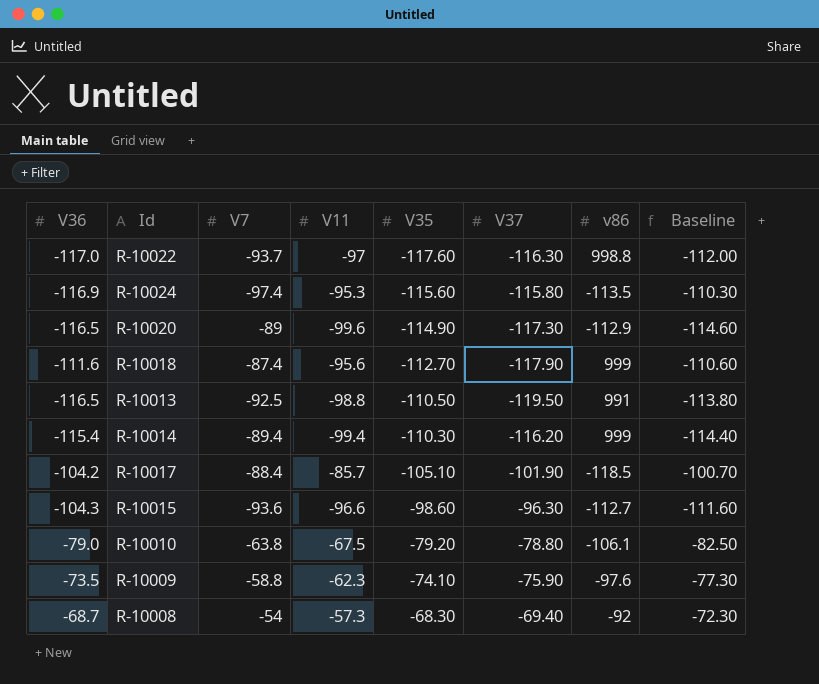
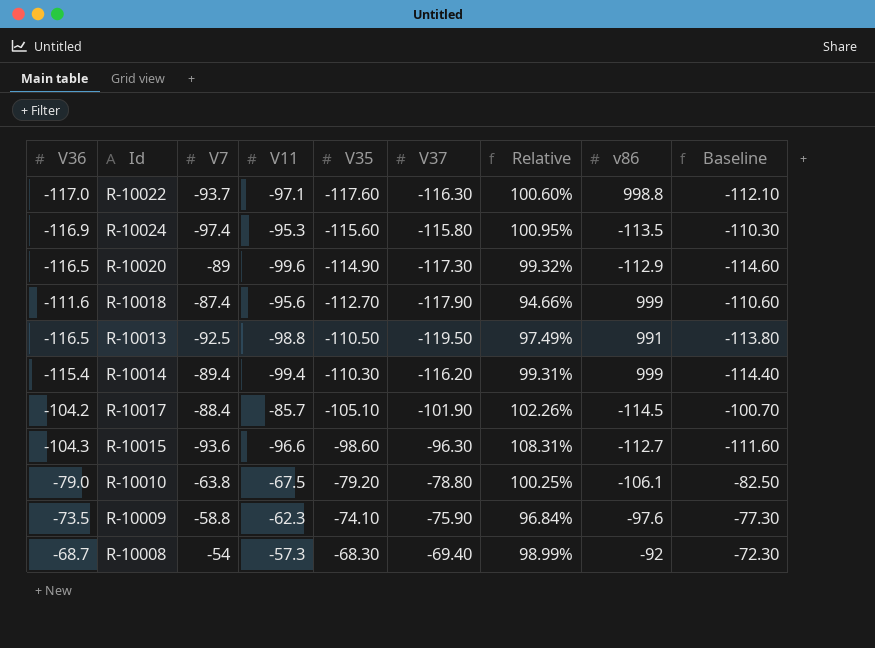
column Relative | formula: none -> [V36] / [V37]
R-10022 | V11: -97 -> -97.1
R-10022 | Baseline: -112.00 -> -112.10
R-10017 | v86: -118.5 -> -114.5

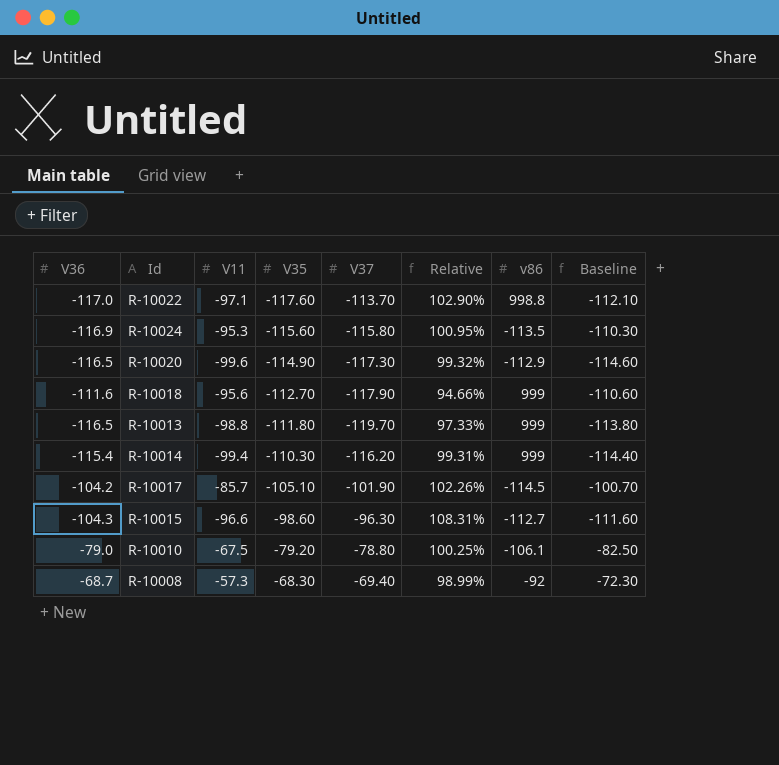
column V7 | position: 3 -> none
row R-10009: -73.5 | -58.8 | -62.3 | -74.10 | -75.90 | 96.84% | -97.6 | -77.30 -> none
R-10022 | V37: -116.30 -> -113.70
R-10022 | Relative: 100.60% -> 102.90%
R-10013 | V35: -110.50 -> -111.80
R-10013 | V37: -119.50 -> -119.70
R-10013 | Relative: 97.49% -> 97.33%
R-10013 | v86: 991 -> 999

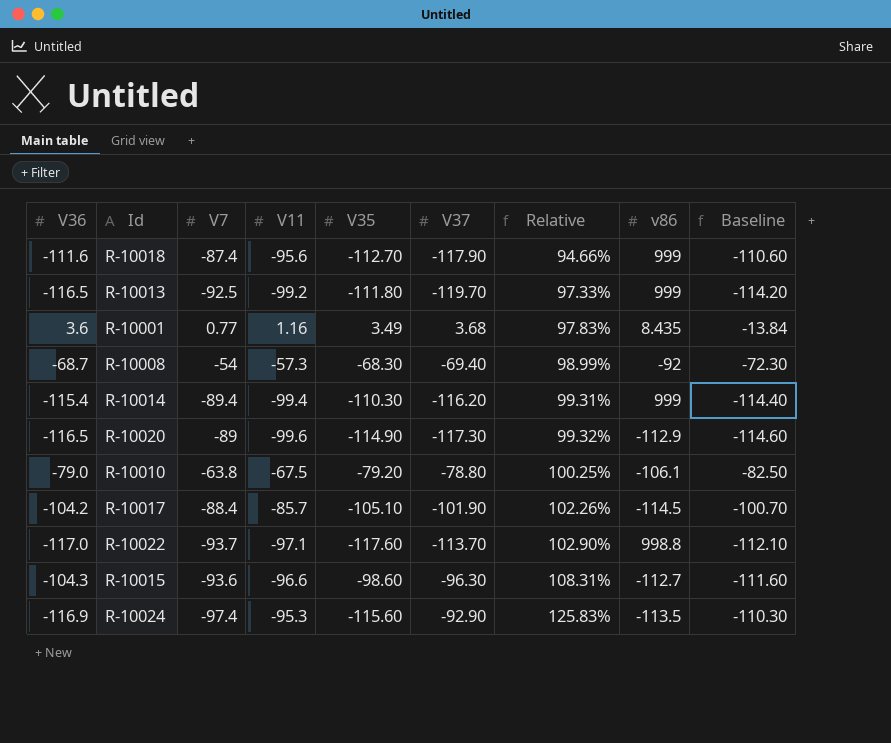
row order: V35 ascending -> Relative ascending
column V7 | position: none -> 3
R-10013 | V11: -98.8 -> -99.2
R-10013 | Baseline: -113.80 -> -114.20
row R-10001: none -> 3.6 | 0.77 | 1.16 | 3.49 | 3.68 | 97.83% | 8.435 | -13.84
R-10024 | V37: -115.80 -> -92.90
R-10024 | Relative: 100.95% -> 125.83%

